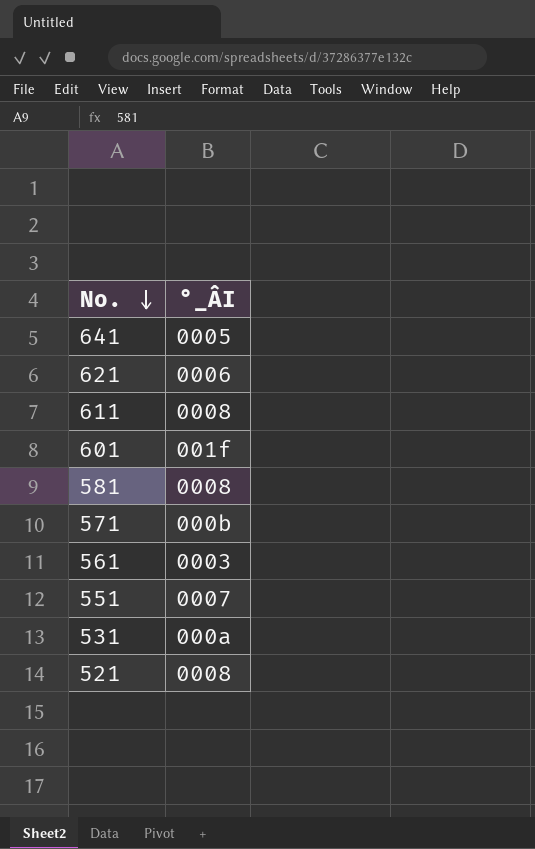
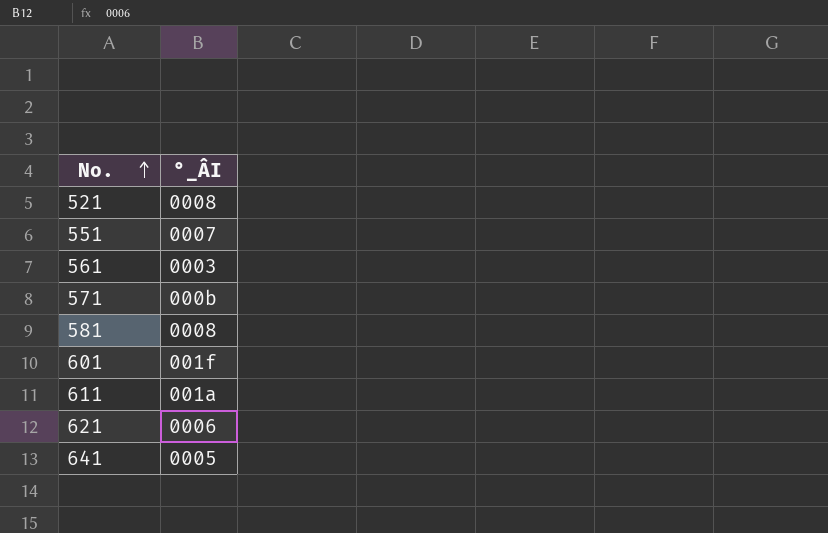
row order: No. descending -> No. ascending
row 531: 000a -> none
611 | °_ÂI: 0008 -> 001a

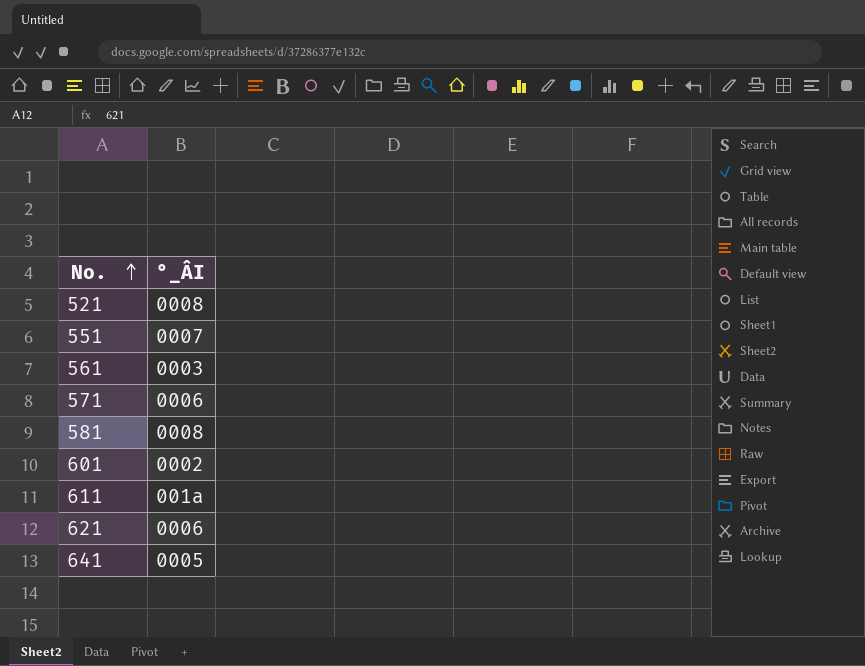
571 | °_ÂI: 000b -> 0006
601 | °_ÂI: 001f -> 0002

